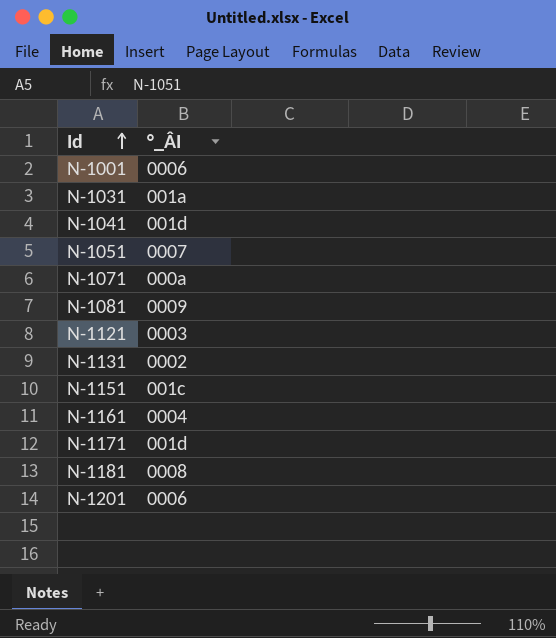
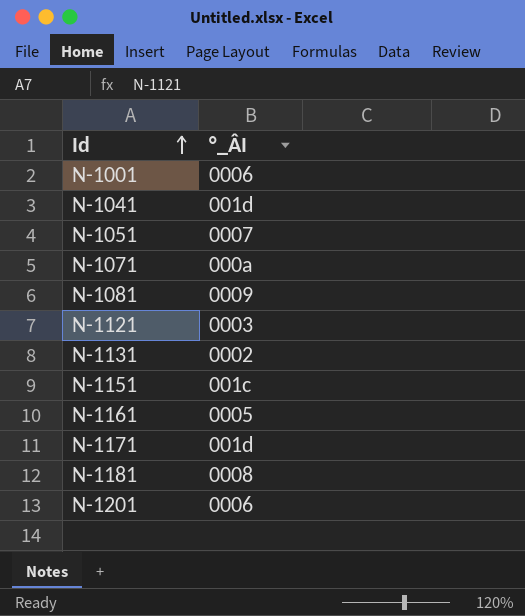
row N-1031: 001a -> none
N-1161 | °_ÂI: 0004 -> 0005

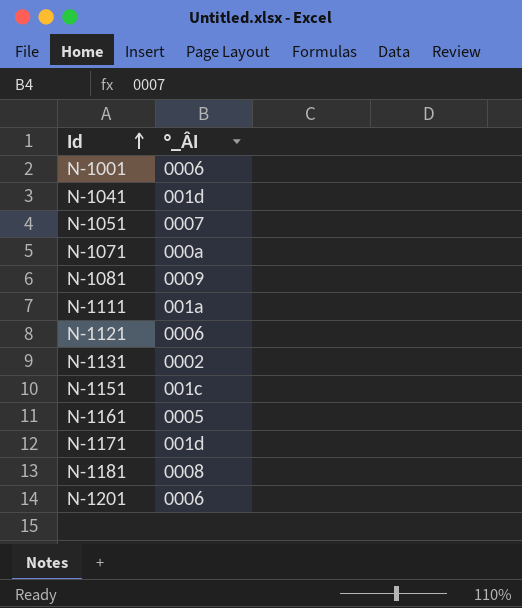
row N-1111: none -> 001a
N-1121 | °_ÂI: 0003 -> 0006

